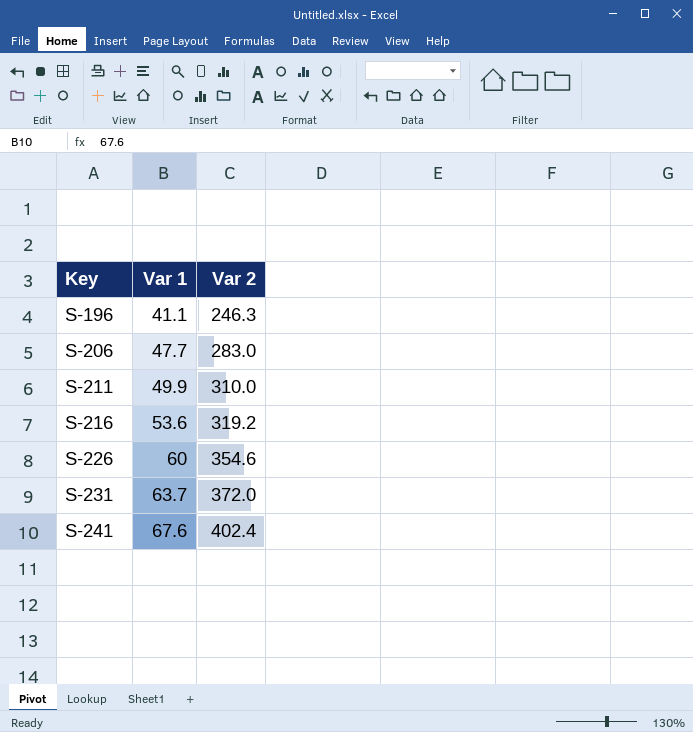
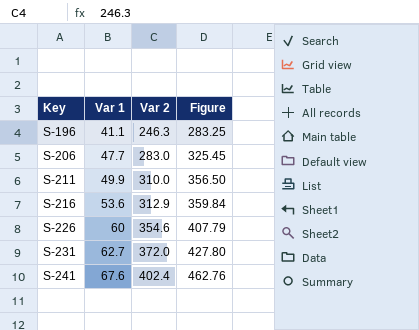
column Figure | formula: none -> [Var 2] * 1.15
S-216 | Var 2: 319.2 -> 312.9
S-231 | Var 1: 63.7 -> 62.7

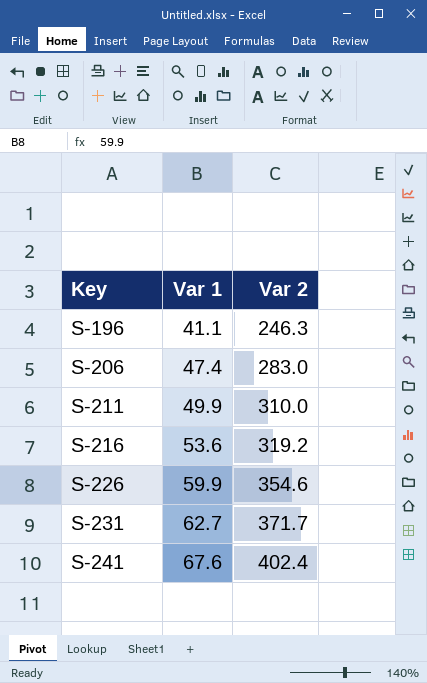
column Figure | formula: [Var 2] * 1.15 -> none
S-206 | Var 1: 47.7 -> 47.4
S-216 | Var 2: 312.9 -> 319.2
S-226 | Var 1: 60 -> 59.9
S-231 | Var 2: 372.0 -> 371.7

